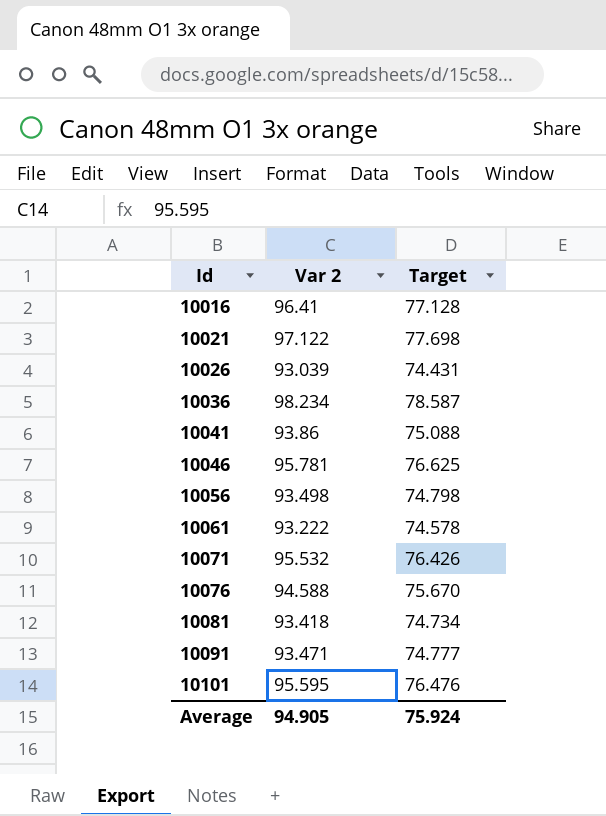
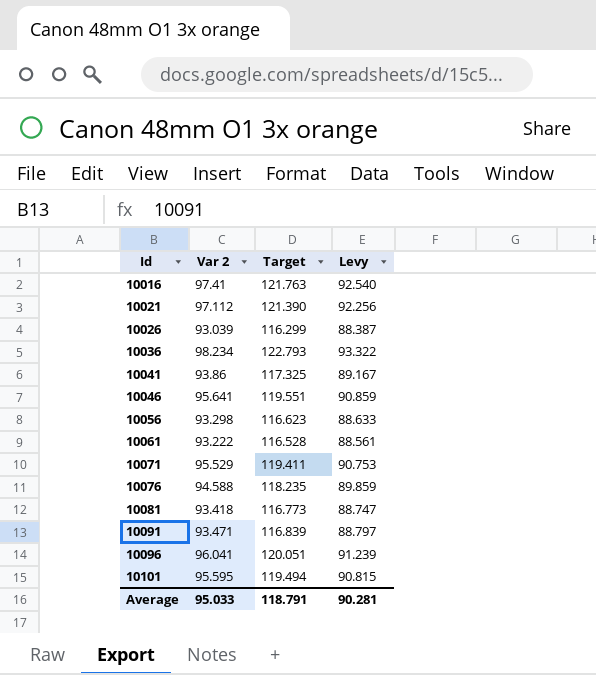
column Target | formula: [Var 2] * 0.8 -> [Var 2] * 1.25
column Levy | formula: none -> [Var 2] * 0.95
10016 | Var 2: 96.41 -> 97.41
10021 | Var 2: 97.122 -> 97.112
10046 | Var 2: 95.781 -> 95.641
10056 | Var 2: 93.498 -> 93.298
10071 | Var 2: 95.532 -> 95.529
row 10096: none -> 96.041 | 120.051 | 91.239
Average | Var 2: 94.905 -> 95.033
Average | Target: 75.924 -> 118.791

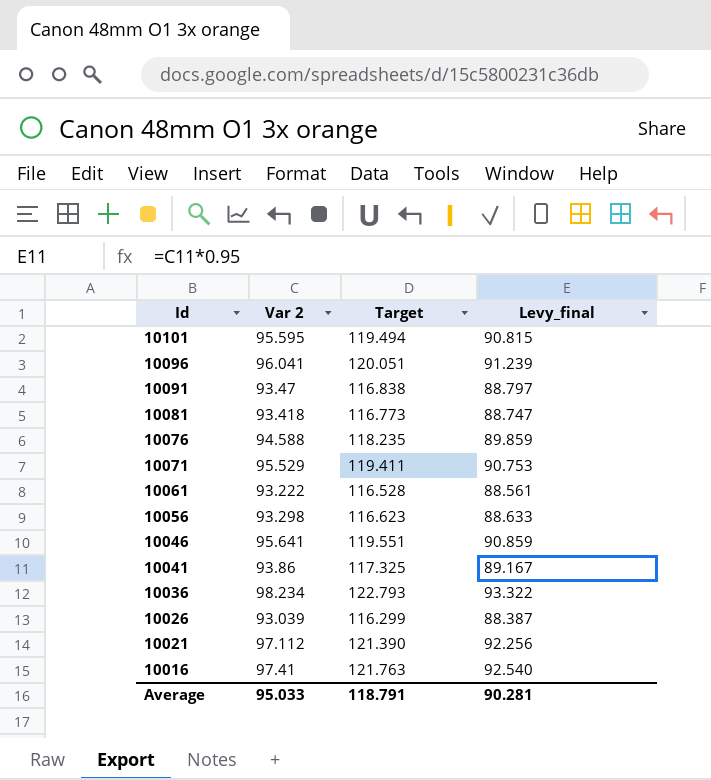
row order: Id ascending -> Id descending
column name: Levy -> Levy_final
10091 | Var 2: 93.471 -> 93.47
10091 | Target: 116.839 -> 116.838

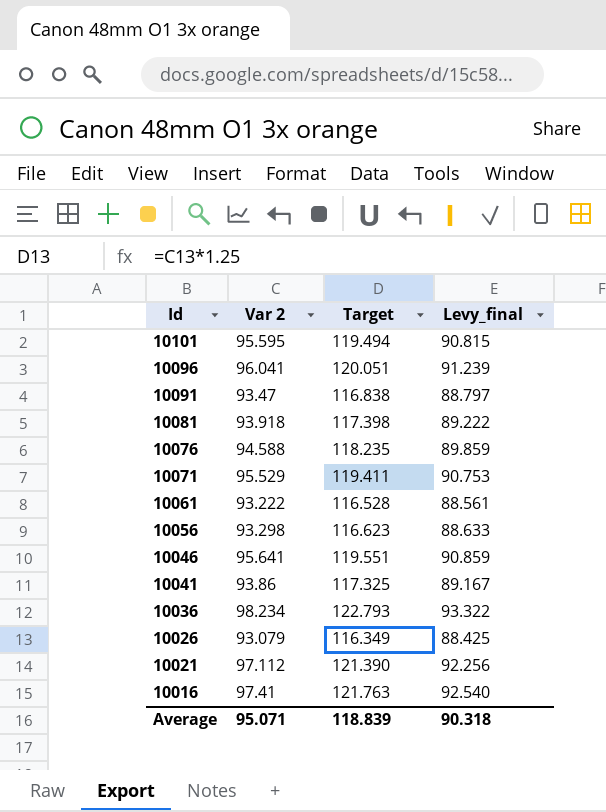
10081 | Var 2: 93.418 -> 93.918
10081 | Target: 116.773 -> 117.398
10081 | Levy_final: 88.747 -> 89.222
10026 | Var 2: 93.039 -> 93.079
10026 | Target: 116.299 -> 116.349
10026 | Levy_final: 88.387 -> 88.425
Average | Var 2: 95.033 -> 95.071
Average | Target: 118.791 -> 118.839
Average | Levy_final: 90.281 -> 90.318

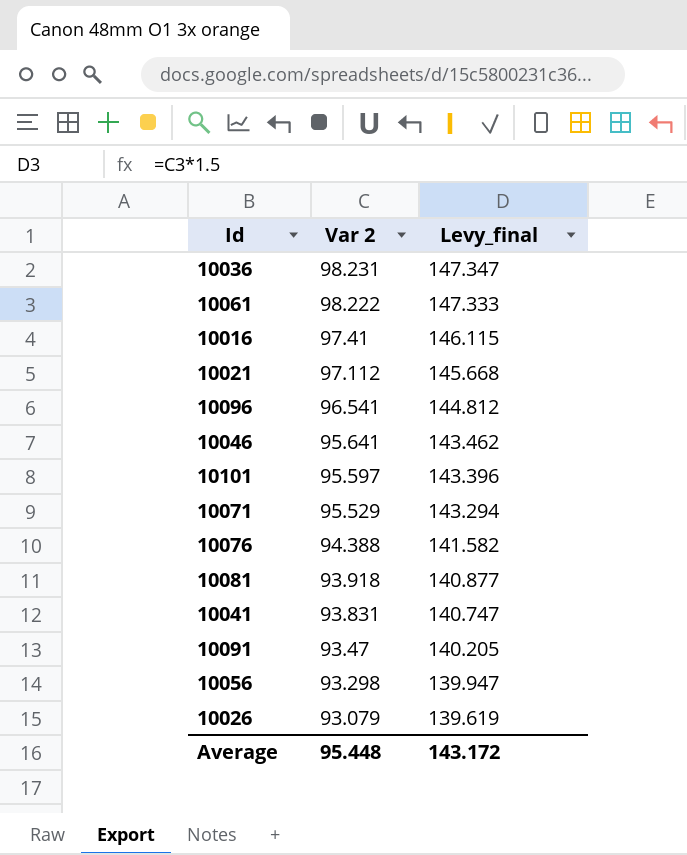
row order: Id descending -> Var 2 descending
column Target | formula: [Var 2] * 1.25 -> none
column Levy_final | formula: [Var 2] * 0.95 -> [Var 2] * 1.5
10036 | Var 2: 98.234 -> 98.231
10061 | Var 2: 93.222 -> 98.222
10096 | Var 2: 96.041 -> 96.541
10101 | Var 2: 95.595 -> 95.597
10076 | Var 2: 94.588 -> 94.388
10041 | Var 2: 93.86 -> 93.831
Average | Var 2: 95.071 -> 95.448
Average | Levy_final: 90.318 -> 143.172

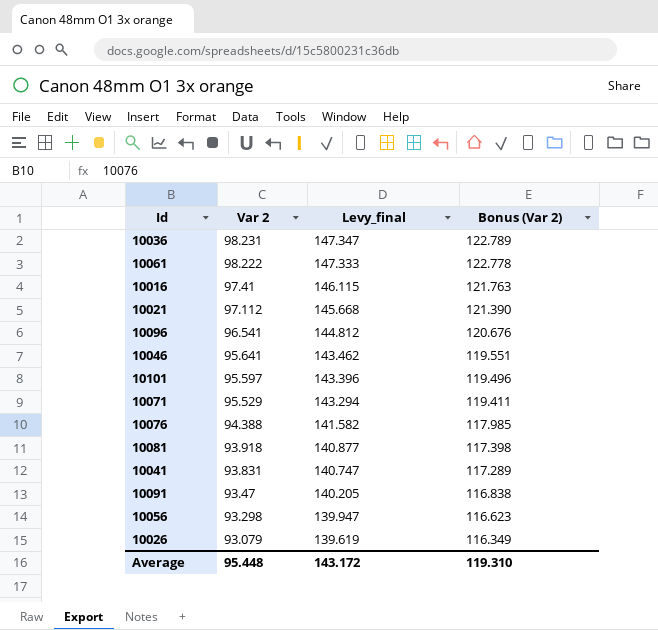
column Bonus (Var 2) | formula: none -> [Var 2] * 1.25

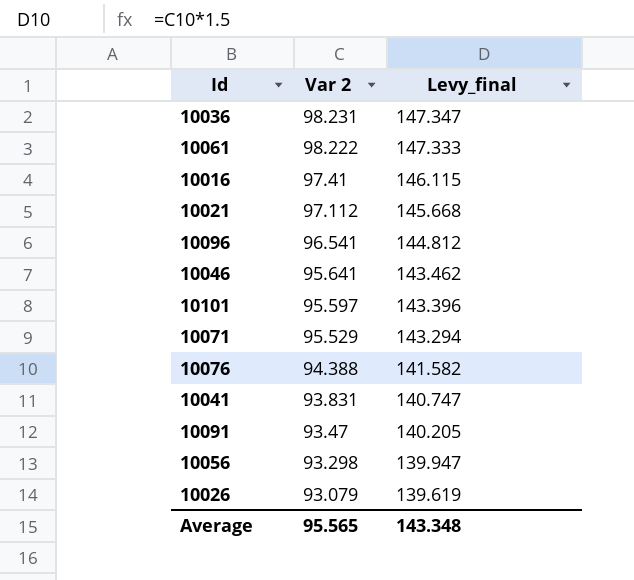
column Bonus (Var 2) | formula: [Var 2] * 1.25 -> none
row 10081: 93.918 | 140.877 | 117.398 -> none
Average | Var 2: 95.448 -> 95.565
Average | Levy_final: 143.172 -> 143.348

